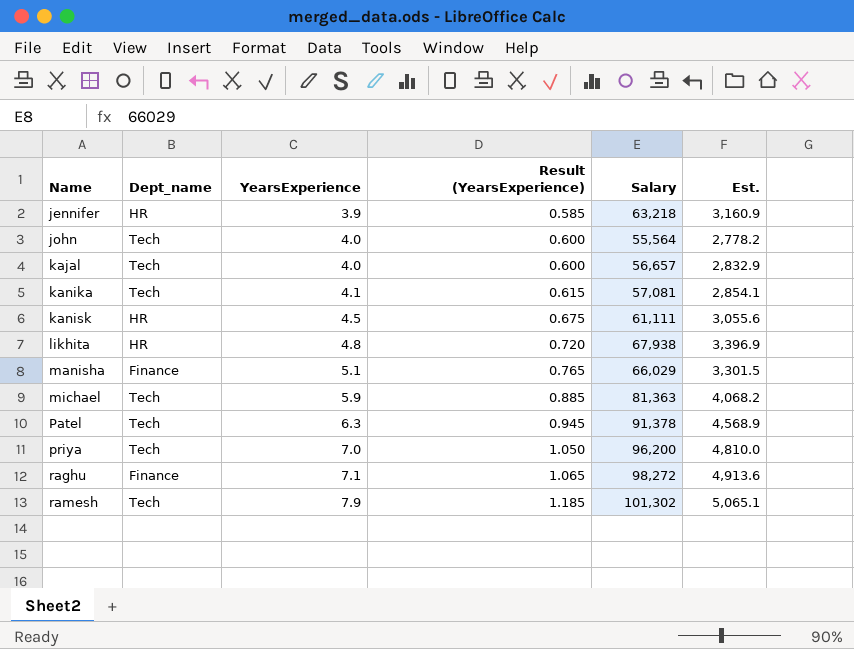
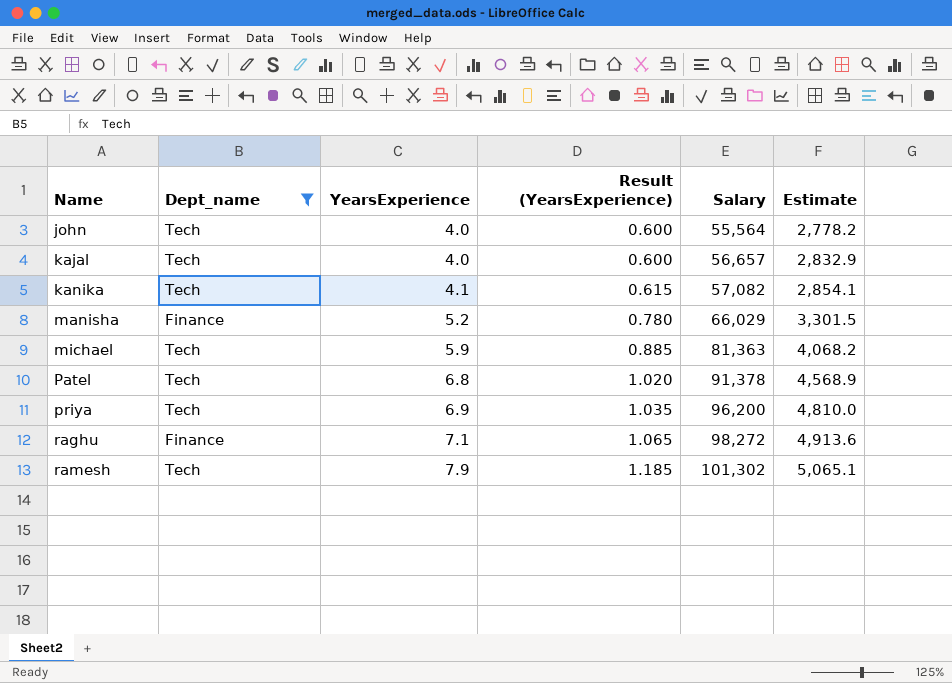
filter: none -> Dept_name != HR
column name: Est. -> Estimate
kanika | Salary: 57,081 -> 57,082
manisha | YearsExperience: 5.1 -> 5.2
manisha | Result (YearsExperience): 0.765 -> 0.780
Patel | YearsExperience: 6.3 -> 6.8
Patel | Result (YearsExperience): 0.945 -> 1.020
priya | YearsExperience: 7.0 -> 6.9
priya | Result (YearsExperience): 1.050 -> 1.035

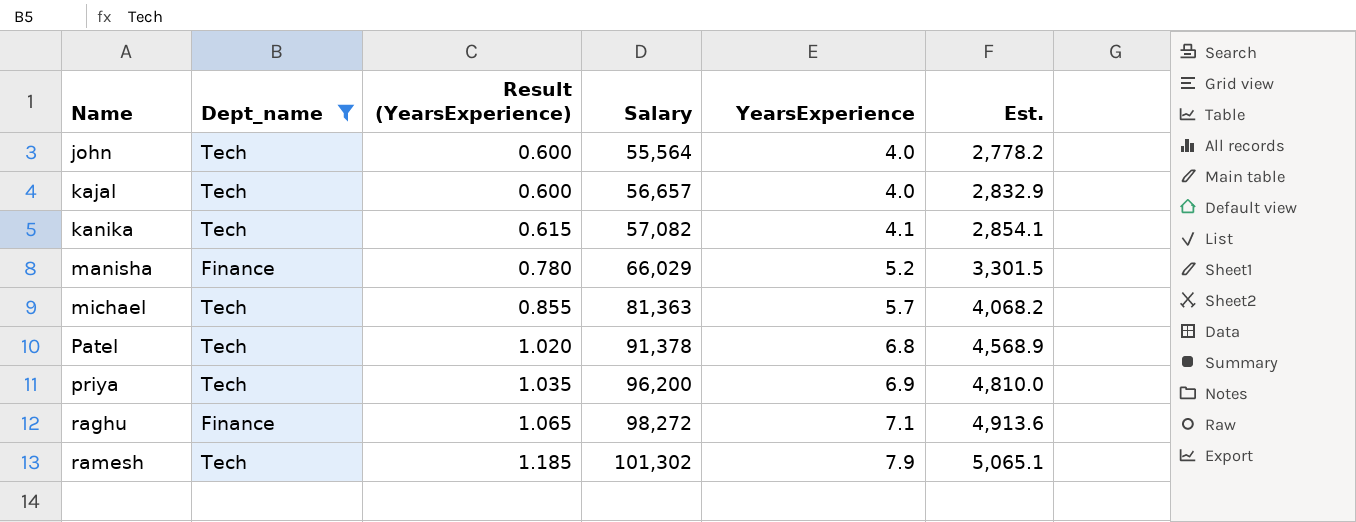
column YearsExperience | position: 3 -> 5
column name: Estimate -> Est.
michael | Result (YearsExperience): 0.885 -> 0.855
michael | YearsExperience: 5.9 -> 5.7

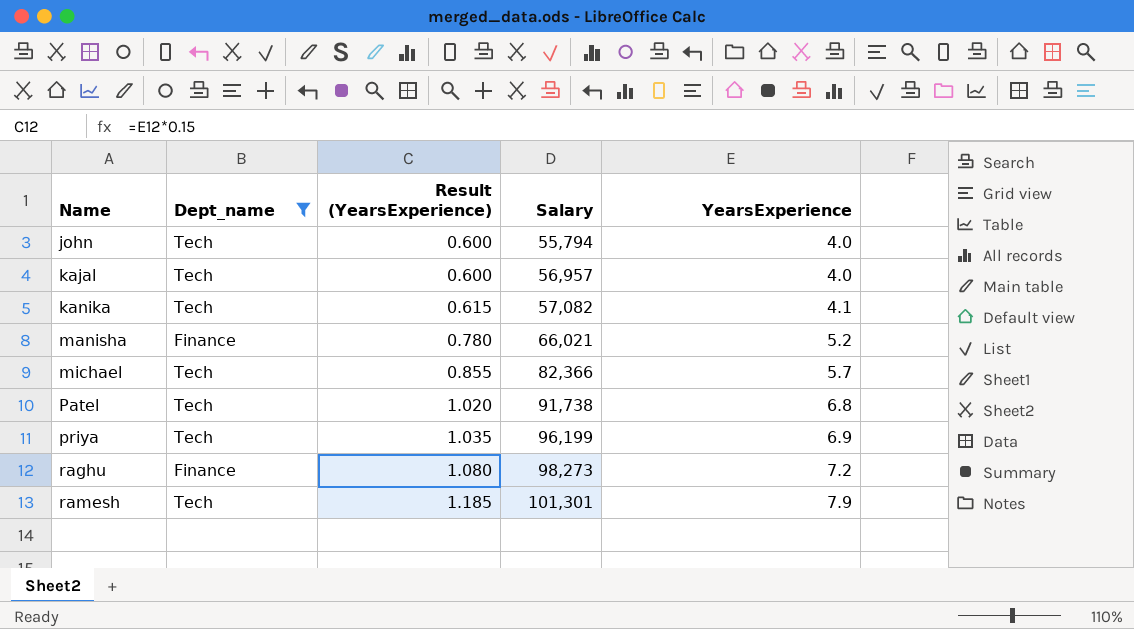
column Est. | formula: [Salary] * 0.05 -> none
john | Salary: 55,564 -> 55,794
kajal | Salary: 56,657 -> 56,957
manisha | Salary: 66,029 -> 66,021
michael | Salary: 81,363 -> 82,366
Patel | Salary: 91,378 -> 91,738
priya | Salary: 96,200 -> 96,199
raghu | Result (YearsExperience): 1.065 -> 1.080
raghu | Salary: 98,272 -> 98,273
raghu | YearsExperience: 7.1 -> 7.2
ramesh | Salary: 101,302 -> 101,301

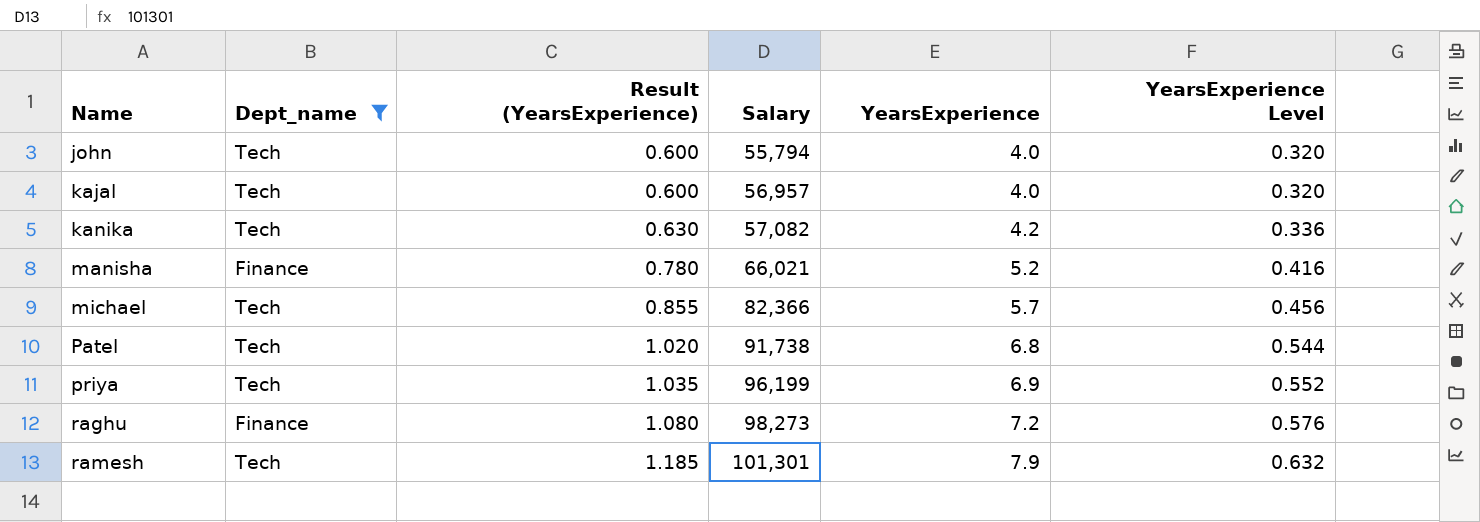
column YearsExperience Level | formula: none -> [YearsExperience] * 0.08
kanika | Result (YearsExperience): 0.615 -> 0.630
kanika | YearsExperience: 4.1 -> 4.2

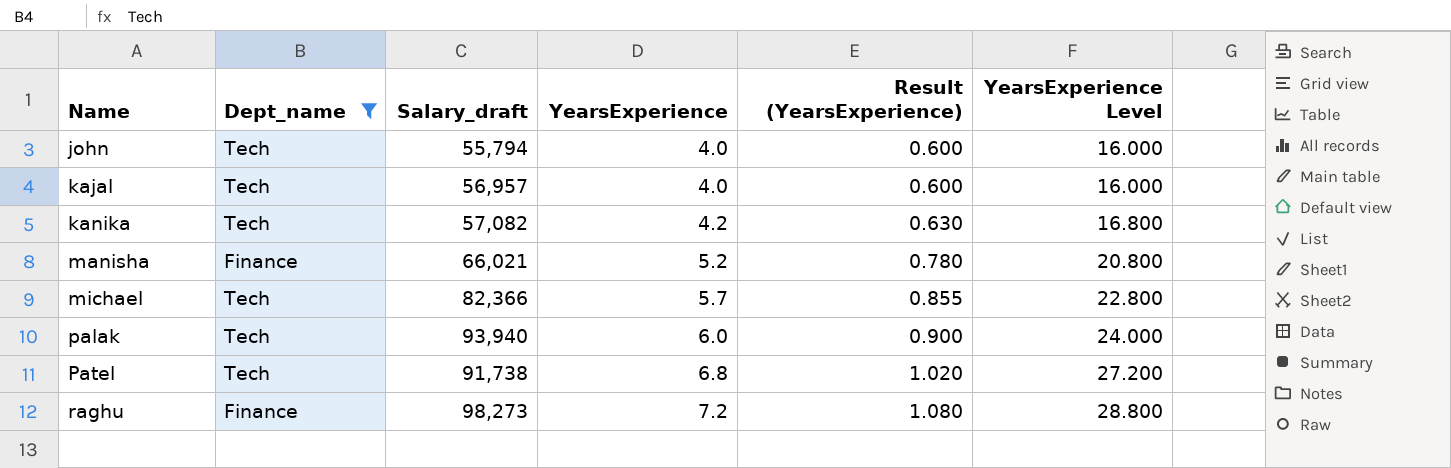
column name: Salary -> Salary_draft
column Result (YearsExperience) | position: 3 -> 5
column YearsExperience Level | formula: [YearsExperience] * 0.08 -> [YearsExperience] * 4
row priya: Tech | 1.035 | 96,199 | 6.9 | 0.552 -> none
row ramesh: Tech | 1.185 | 101,301 | 7.9 | 0.632 -> none
row palak: none -> Tech | 93,940 | 6.0 | 0.900 | 24.000

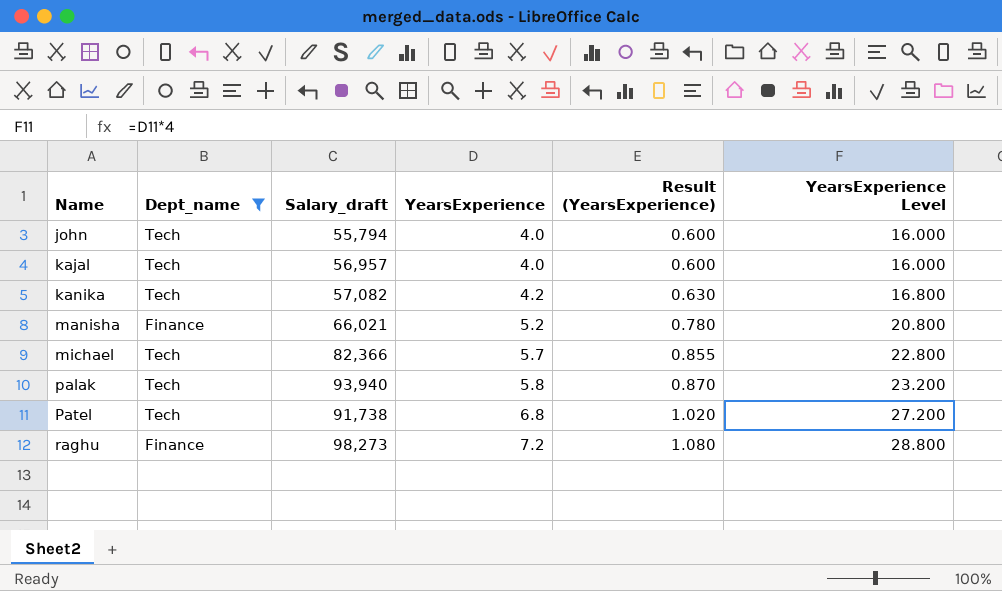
palak | YearsExperience: 6.0 -> 5.8
palak | Result (YearsExperience): 0.900 -> 0.870
palak | YearsExperience Level: 24.000 -> 23.200

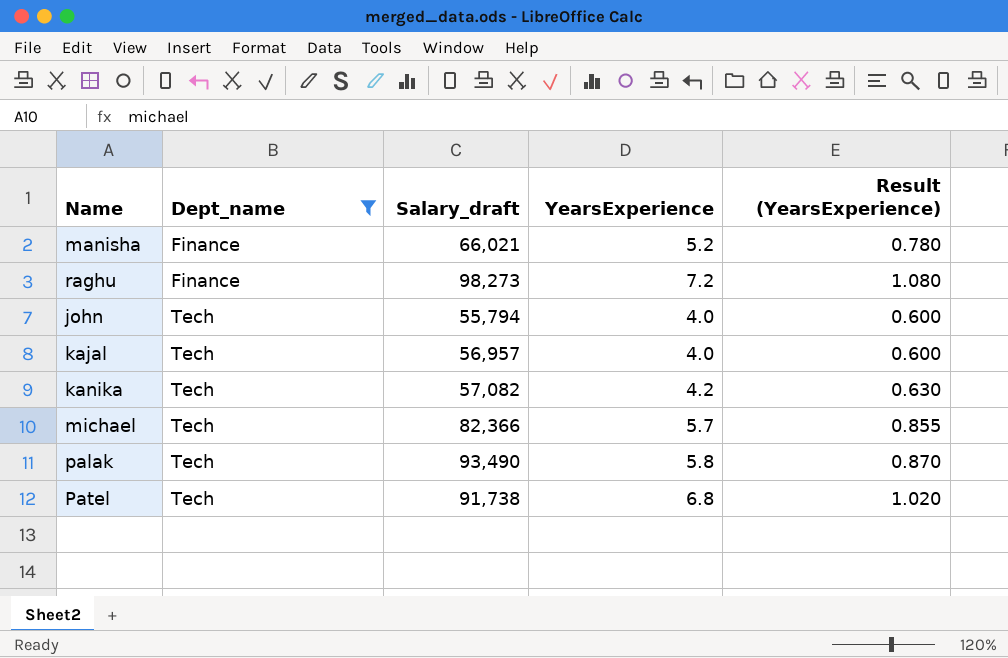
row order: Name ascending -> Dept_name ascending
column YearsExperience Level | formula: [YearsExperience] * 4 -> none
palak | Salary_draft: 93,940 -> 93,490

